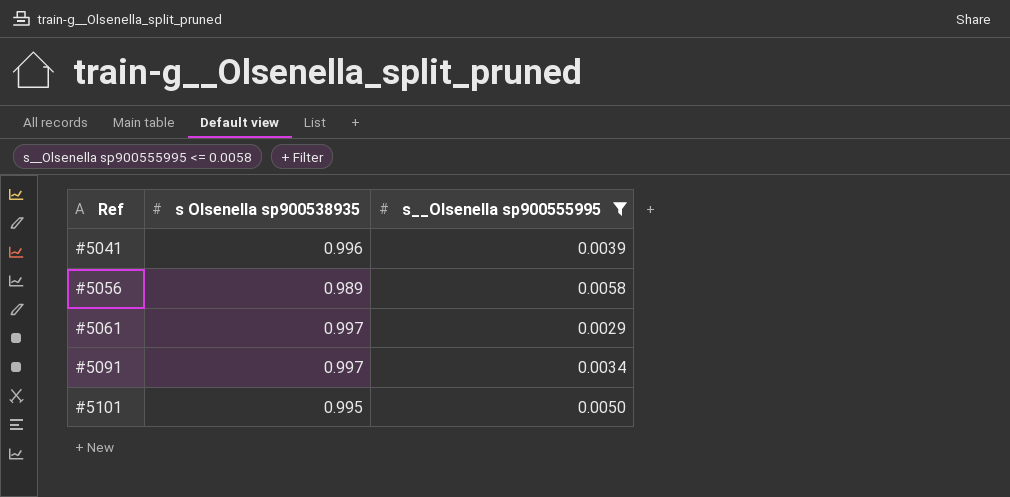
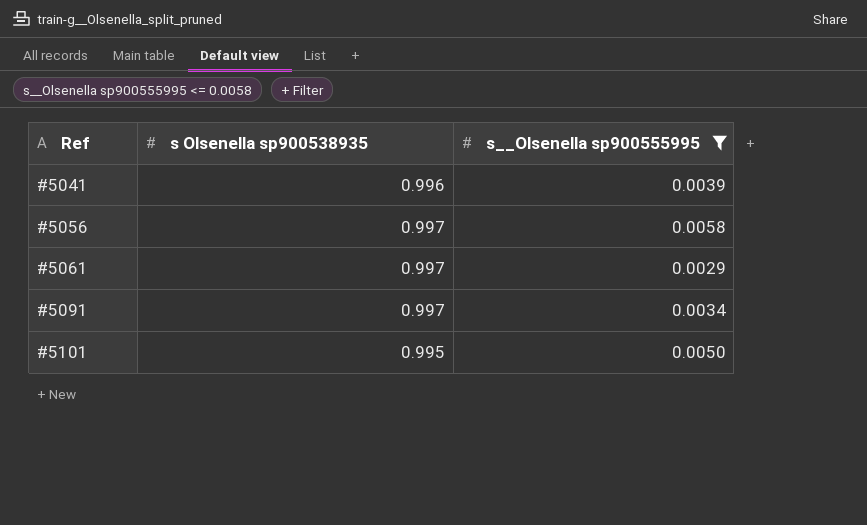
#5056 | s Olsenella sp900538935: 0.989 -> 0.997

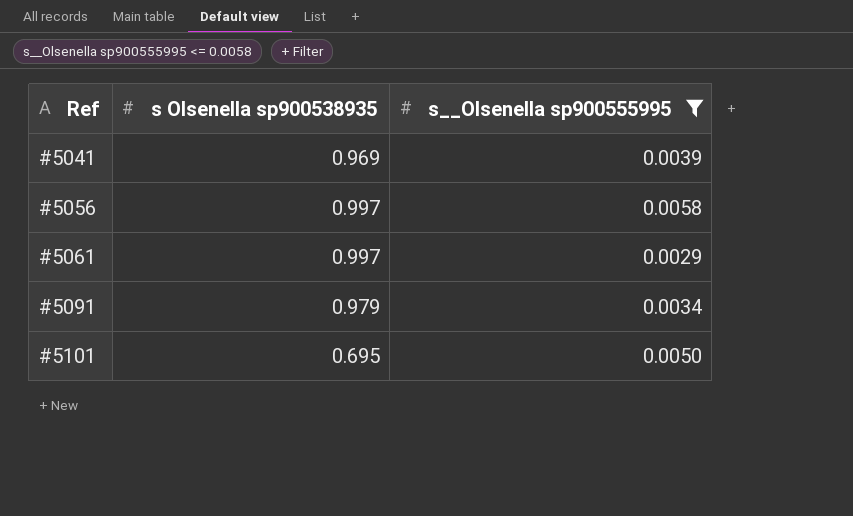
#5041 | s Olsenella sp900538935: 0.996 -> 0.969
#5091 | s Olsenella sp900538935: 0.997 -> 0.979
#5101 | s Olsenella sp900538935: 0.995 -> 0.695

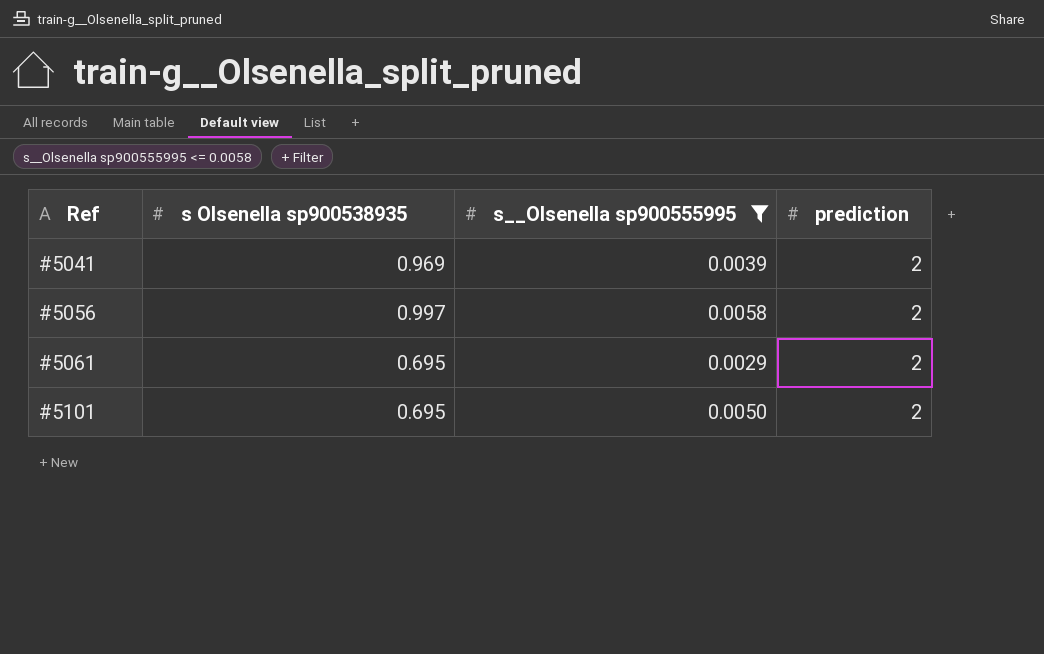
column prediction | position: none -> 4
row #5091: 0.979 | 0.0034 -> none
#5061 | s Olsenella sp900538935: 0.997 -> 0.695

